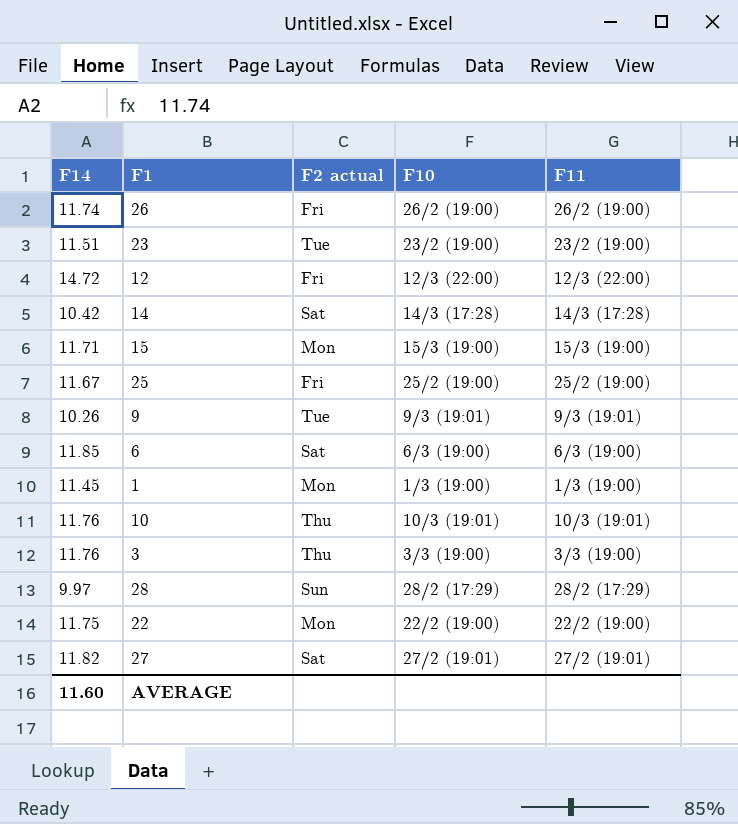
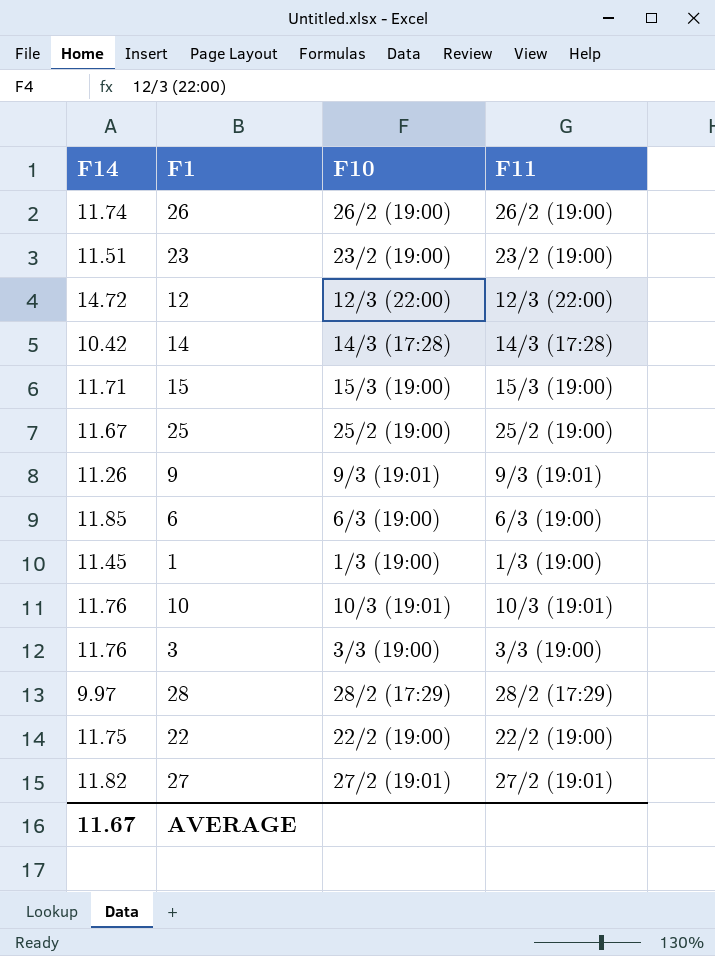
column F2 actual | position: 3 -> none
9 | F14: 10.26 -> 11.26
AVERAGE | F14: 11.60 -> 11.67

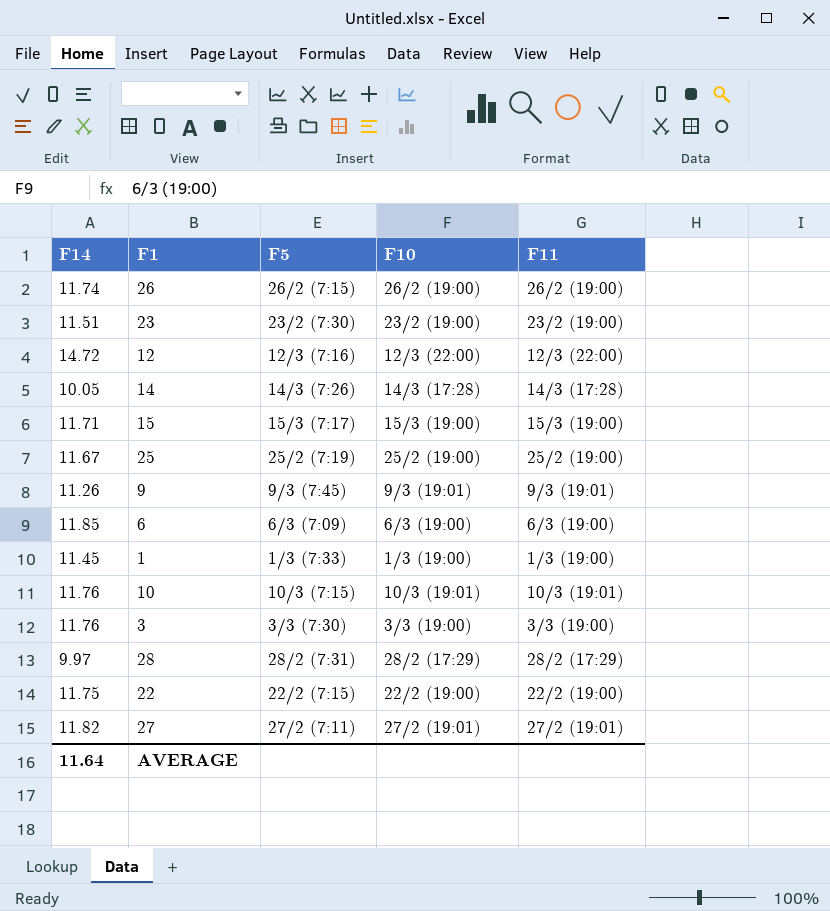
column F5 | position: none -> 3
14 | F14: 10.42 -> 10.05
AVERAGE | F14: 11.67 -> 11.64

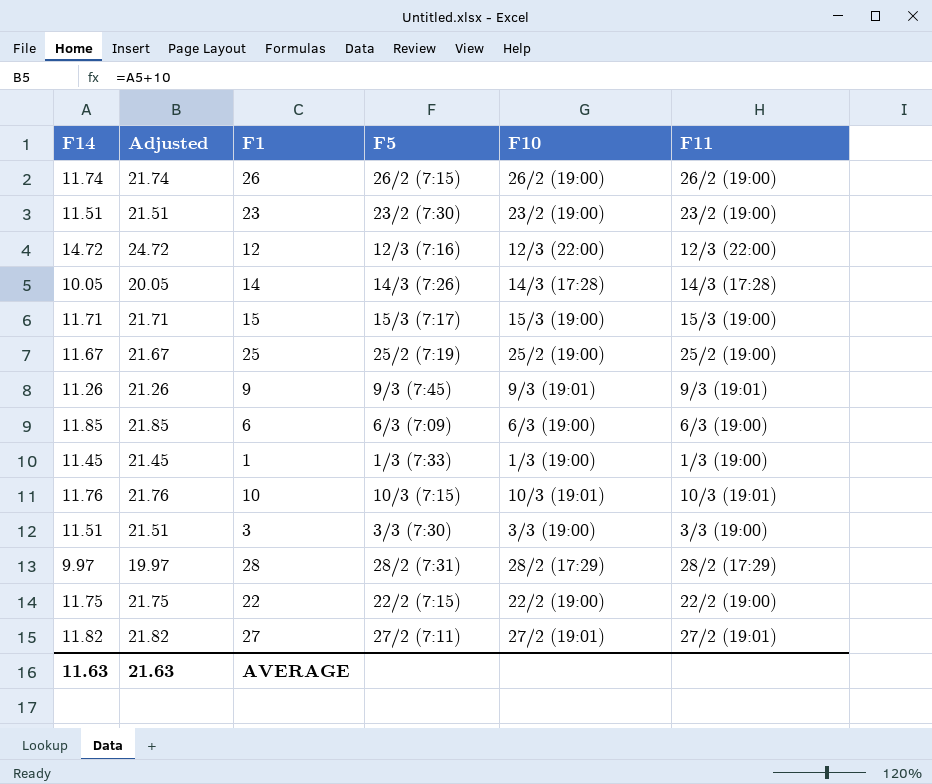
column Adjusted | formula: none -> [F14] + 10
3 | F14: 11.76 -> 11.51
AVERAGE | F14: 11.64 -> 11.63

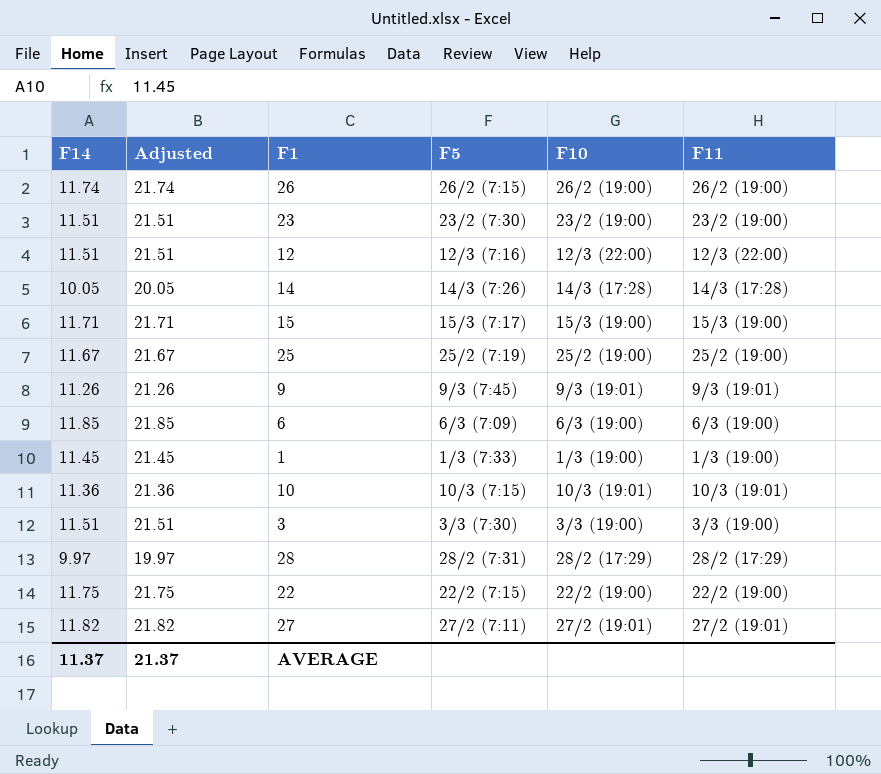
12 | F14: 14.72 -> 11.51
12 | Adjusted: 24.72 -> 21.51
10 | F14: 11.76 -> 11.36
10 | Adjusted: 21.76 -> 21.36
AVERAGE | F14: 11.63 -> 11.37
AVERAGE | Adjusted: 21.63 -> 21.37

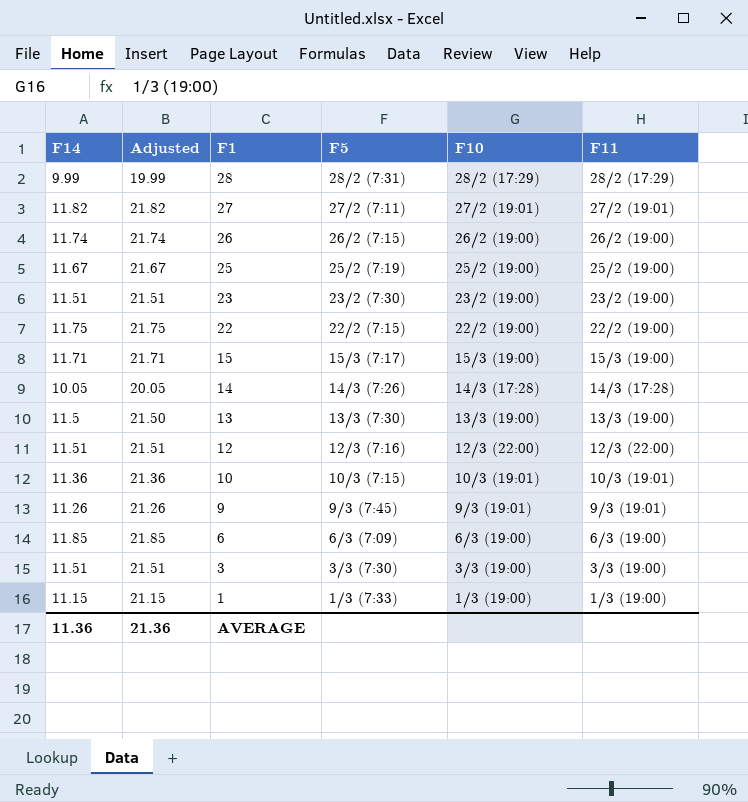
row order: none -> F1 descending
28 | F14: 9.97 -> 9.99
28 | Adjusted: 19.97 -> 19.99
row 13: none -> 11.5 | 21.50 | 13/3 (7:30) | 13/3 (19:00) | 13/3 (19:00)
1 | F14: 11.45 -> 11.15
1 | Adjusted: 21.45 -> 21.15
AVERAGE | F14: 11.37 -> 11.36
AVERAGE | Adjusted: 21.37 -> 21.36

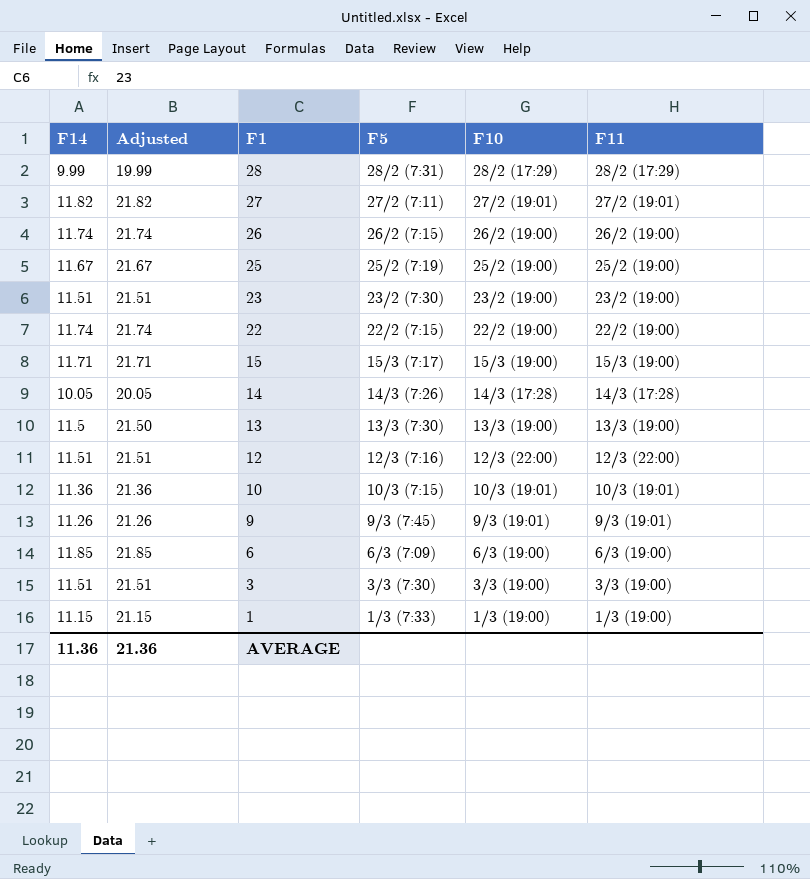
22 | F14: 11.75 -> 11.74
22 | Adjusted: 21.75 -> 21.74

